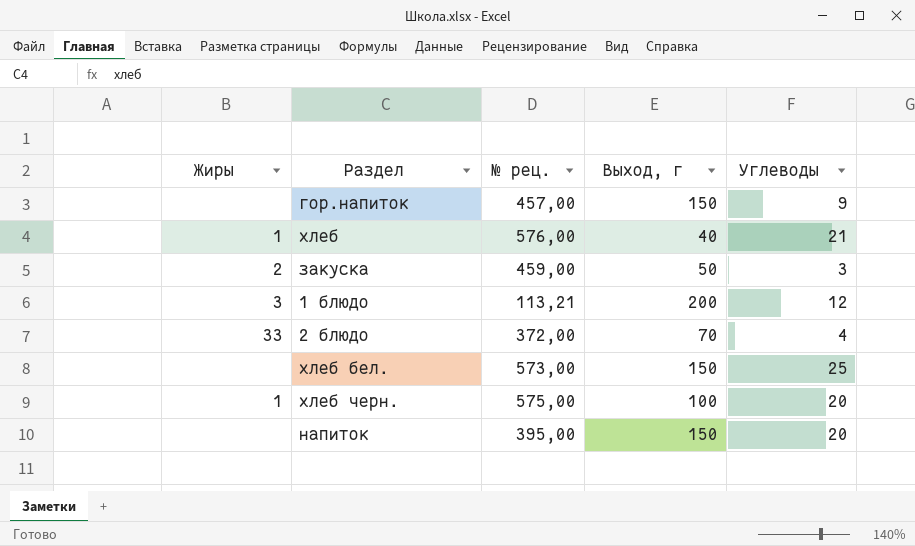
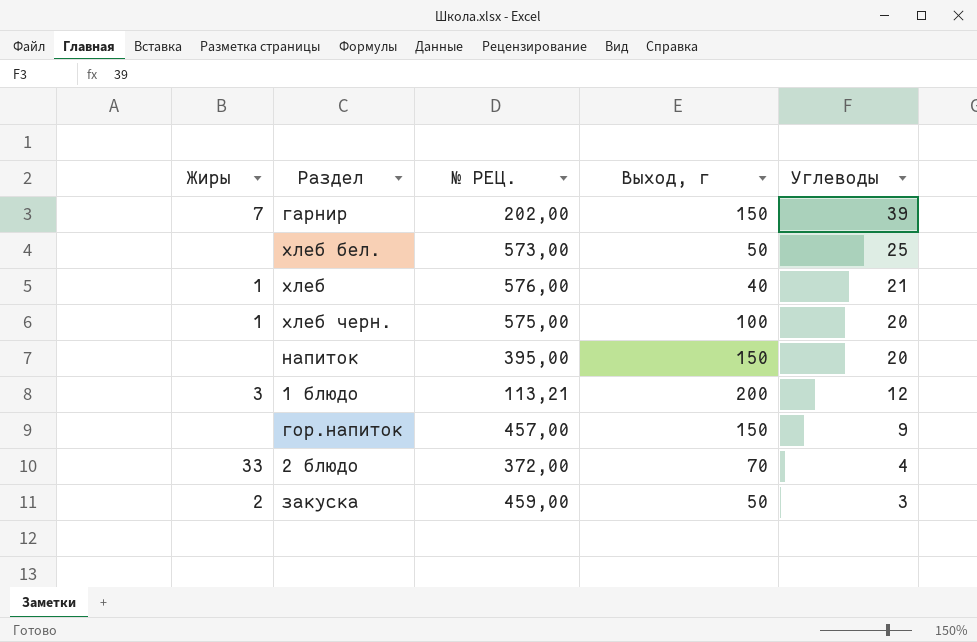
row order: none -> Углеводы descending
column name: № рец. -> № РЕЦ.
row гарнир: none -> 7 | 202,00 | 150 | 39
хлеб бел. | Выход, г: 150 -> 50

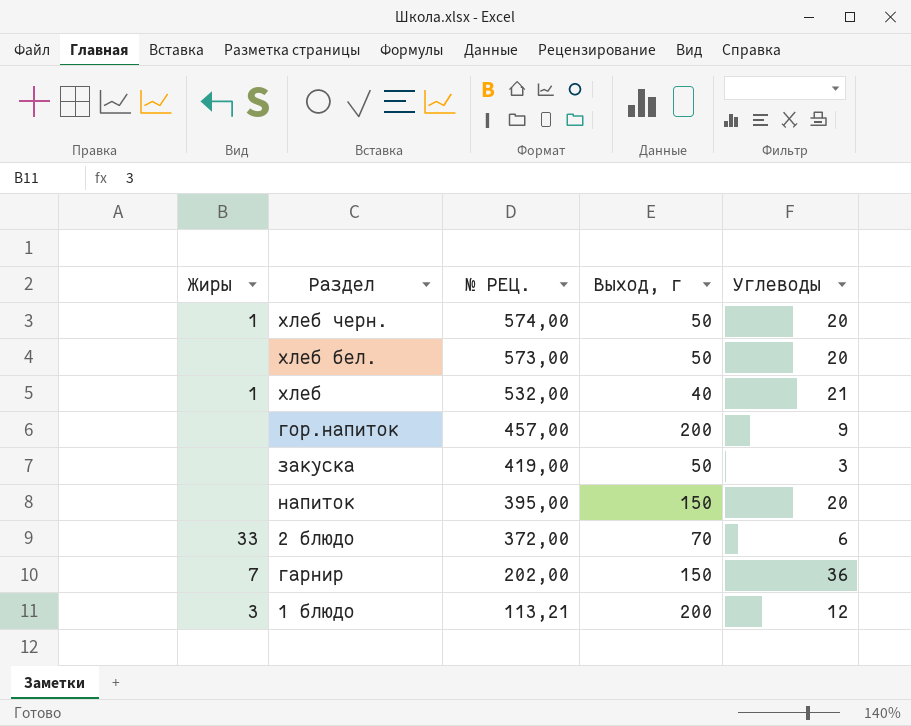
row order: Углеводы descending -> № РЕЦ. descending
хлеб черн. | № РЕЦ.: 575,00 -> 574,00
хлеб черн. | Выход, г: 100 -> 50
хлеб бел. | Углеводы: 25 -> 20
хлеб | № РЕЦ.: 576,00 -> 532,00
гор.напиток | Выход, г: 150 -> 200
закуска | Жиры: 2 -> none
закуска | № РЕЦ.: 459,00 -> 419,00
2 блюдо | Углеводы: 4 -> 6
гарнир | Углеводы: 39 -> 36

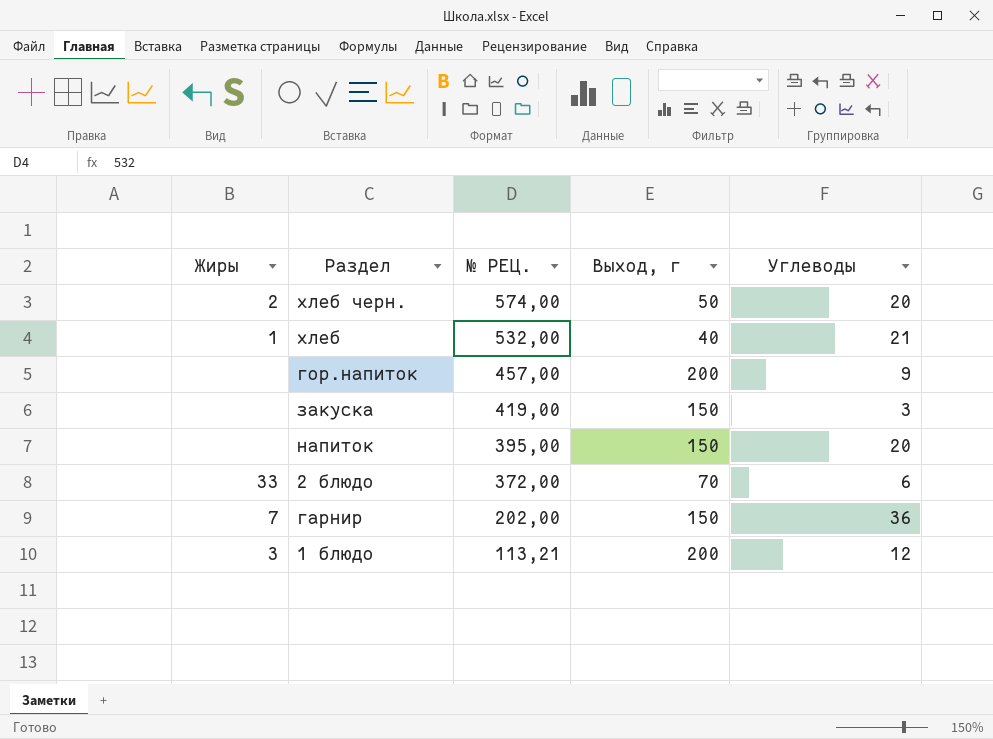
row хлеб бел.: none | 573,00 | 50 | 20 -> none
хлеб черн. | Жиры: 1 -> 2
закуска | Выход, г: 50 -> 150

